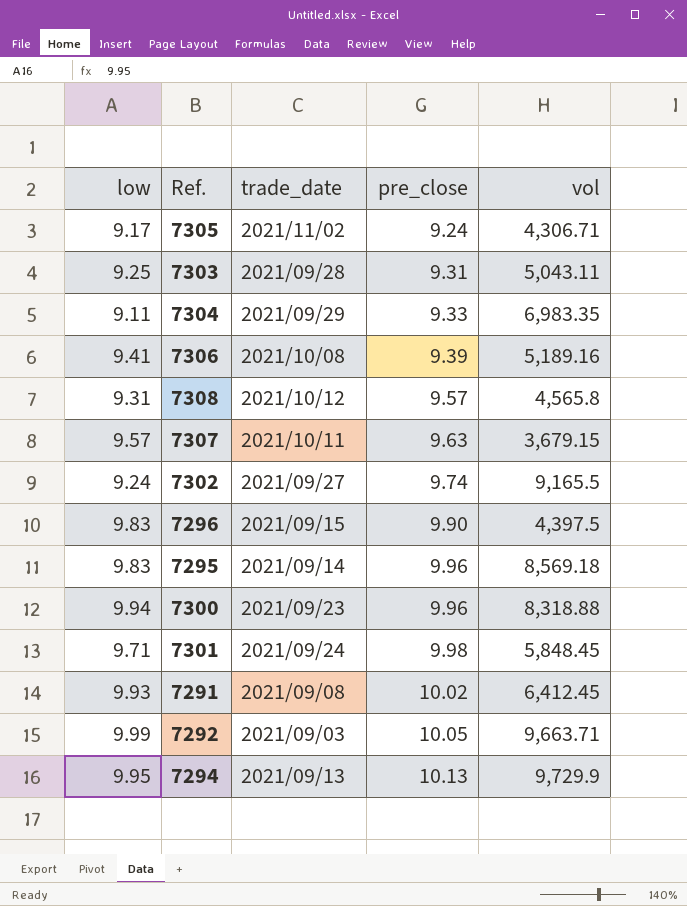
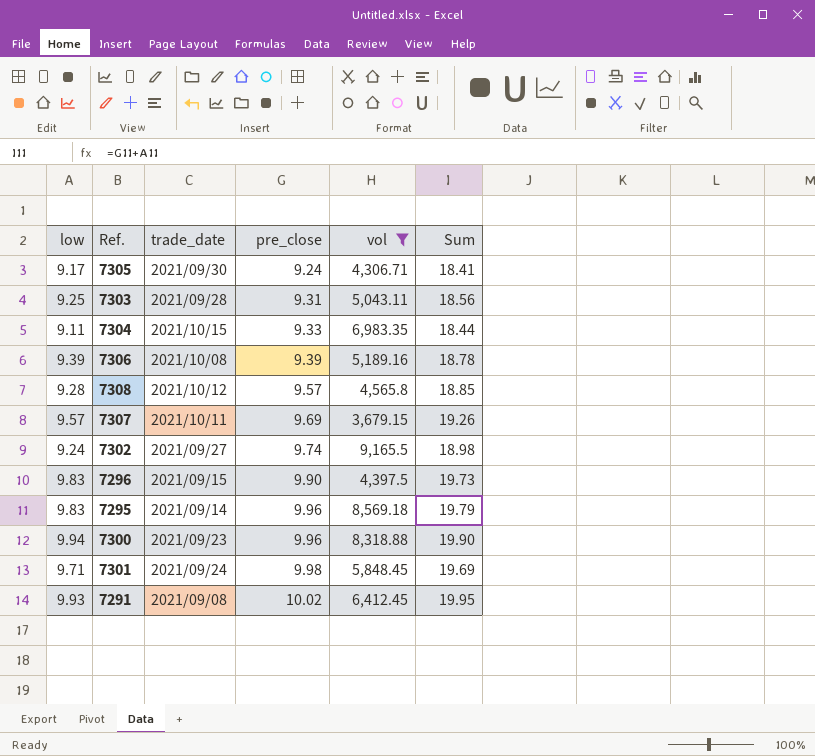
filter: none -> vol <= 9,165.5
column Sum | formula: none -> [low] + [pre_close]
7305 | trade_date: 2021/11/02 -> 2021/09/30
7304 | trade_date: 2021/09/29 -> 2021/10/15
7306 | low: 9.41 -> 9.39
7308 | low: 9.31 -> 9.28
7307 | pre_close: 9.63 -> 9.69

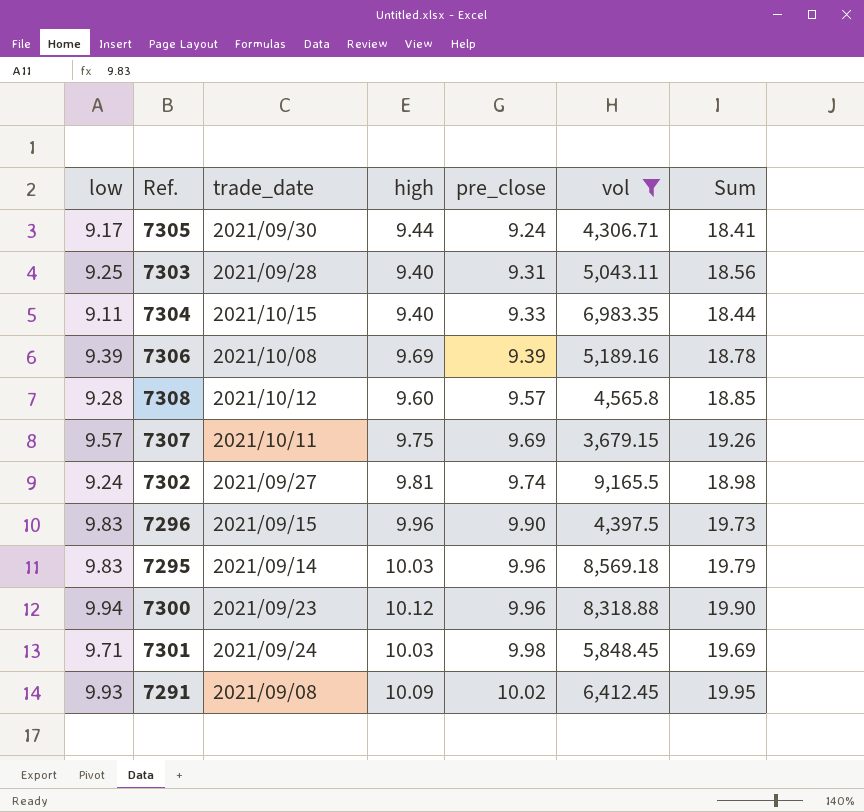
column high | position: none -> 4

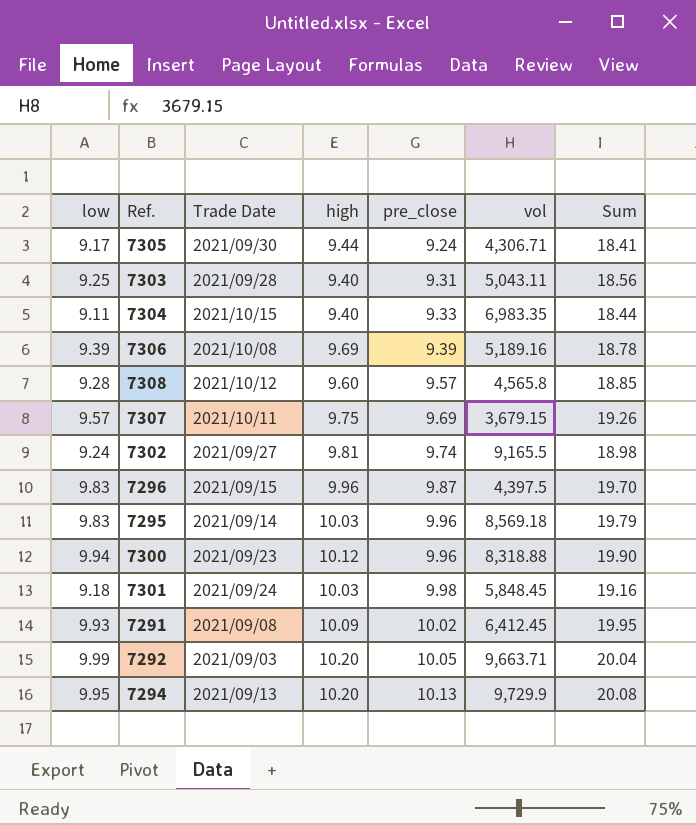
filter: vol <= 9,165.5 -> none
column name: trade_date -> Trade Date
7296 | pre_close: 9.90 -> 9.87
7296 | Sum: 19.73 -> 19.70
7301 | low: 9.71 -> 9.18
7301 | Sum: 19.69 -> 19.16

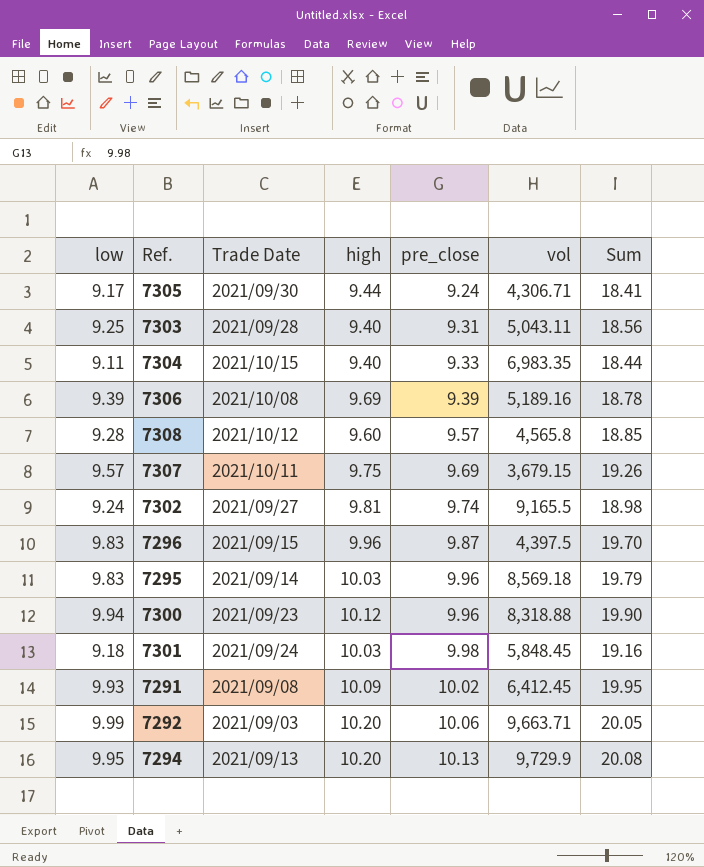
7292 | pre_close: 10.05 -> 10.06
7292 | Sum: 20.04 -> 20.05

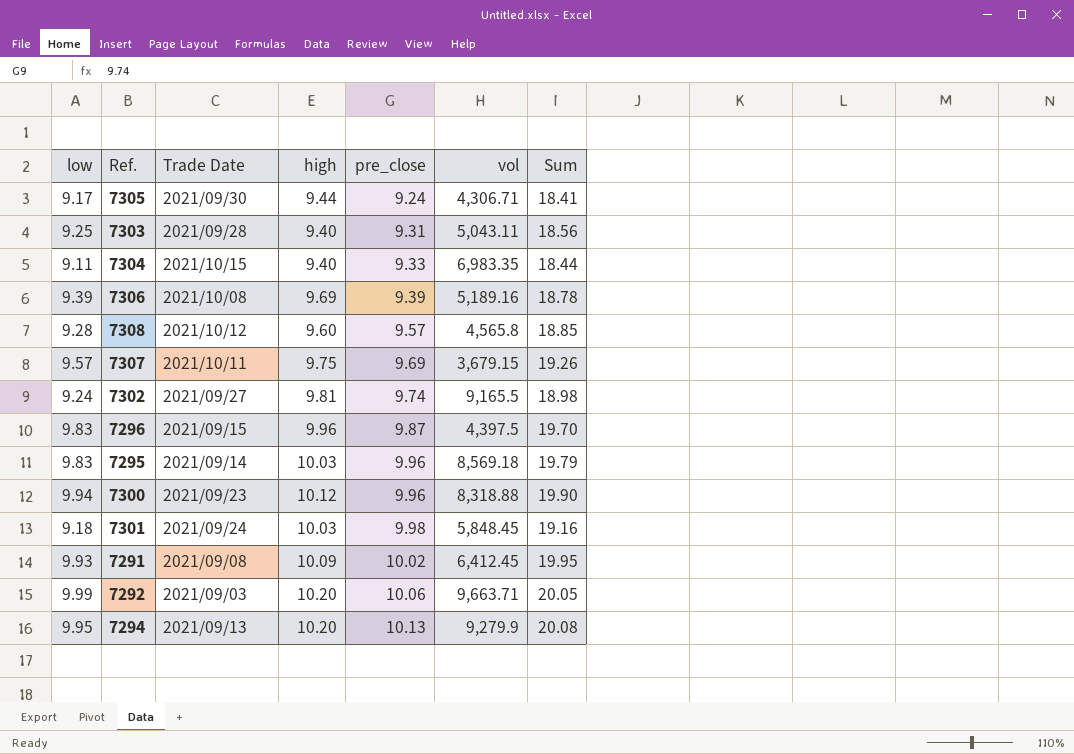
7294 | vol: 9,729.9 -> 9,279.9

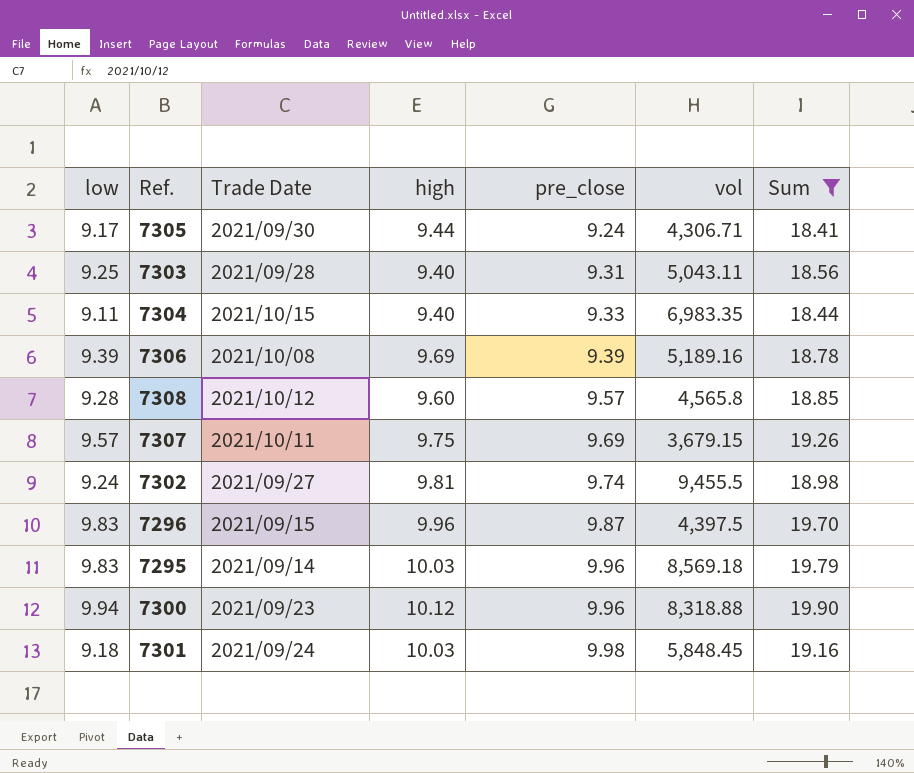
filter: none -> Sum <= 19.90
7302 | vol: 9,165.5 -> 9,455.5

